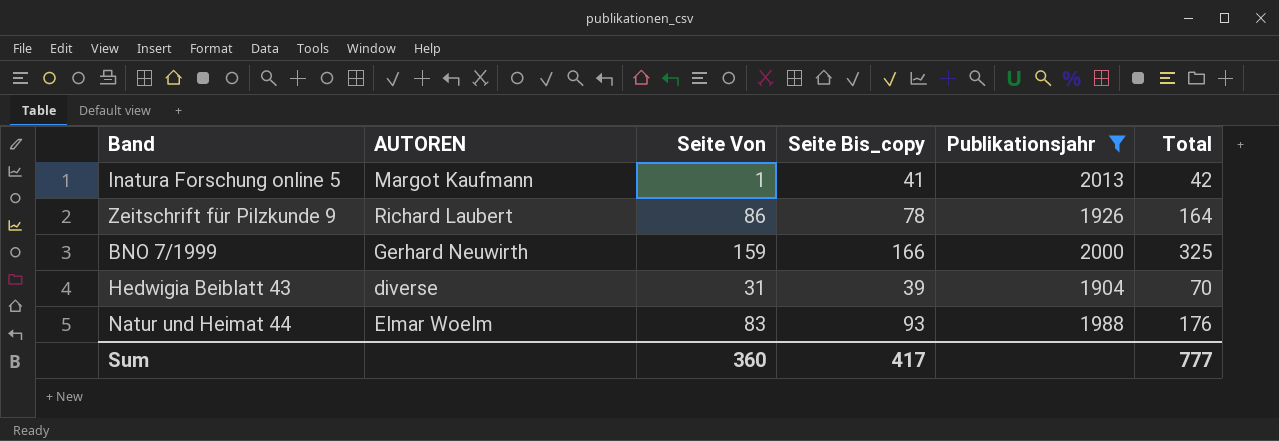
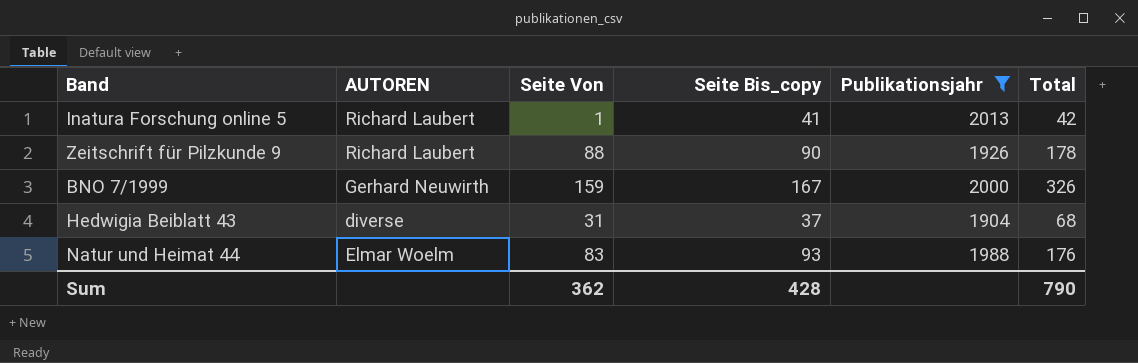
Inatura Forschung online 5 | AUTOREN: Margot Kaufmann -> Richard Laubert
Zeitschrift für Pilzkunde 9 | Seite Von: 86 -> 88
Zeitschrift für Pilzkunde 9 | Seite Bis_copy: 78 -> 90
Zeitschrift für Pilzkunde 9 | Total: 164 -> 178
BNO 7/1999 | Seite Bis_copy: 166 -> 167
BNO 7/1999 | Total: 325 -> 326
Hedwigia Beiblatt 43 | Seite Bis_copy: 39 -> 37
Hedwigia Beiblatt 43 | Total: 70 -> 68
Sum | Seite Von: 360 -> 362
Sum | Seite Bis_copy: 417 -> 428
Sum | Total: 777 -> 790

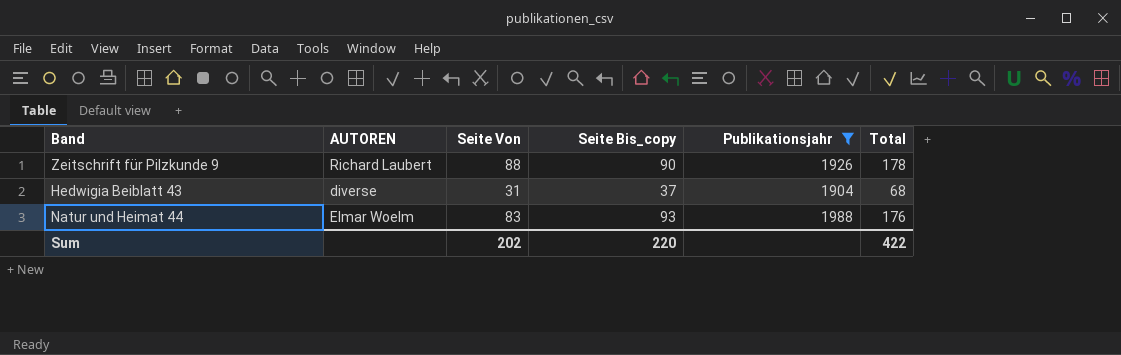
row Inatura Forschung online 5: Richard Laubert | 1 | 41 | 2013 | 42 -> none
row BNO 7/1999: Gerhard Neuwirth | 159 | 167 | 2000 | 326 -> none
Sum | Seite Von: 362 -> 202
Sum | Seite Bis_copy: 428 -> 220
Sum | Total: 790 -> 422

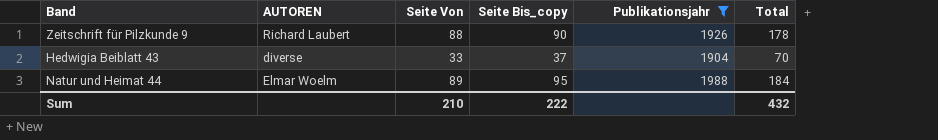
Hedwigia Beiblatt 43 | Seite Von: 31 -> 33
Hedwigia Beiblatt 43 | Total: 68 -> 70
Natur und Heimat 44 | Seite Von: 83 -> 89
Natur und Heimat 44 | Seite Bis_copy: 93 -> 95
Natur und Heimat 44 | Total: 176 -> 184
Sum | Seite Von: 202 -> 210
Sum | Seite Bis_copy: 220 -> 222
Sum | Total: 422 -> 432

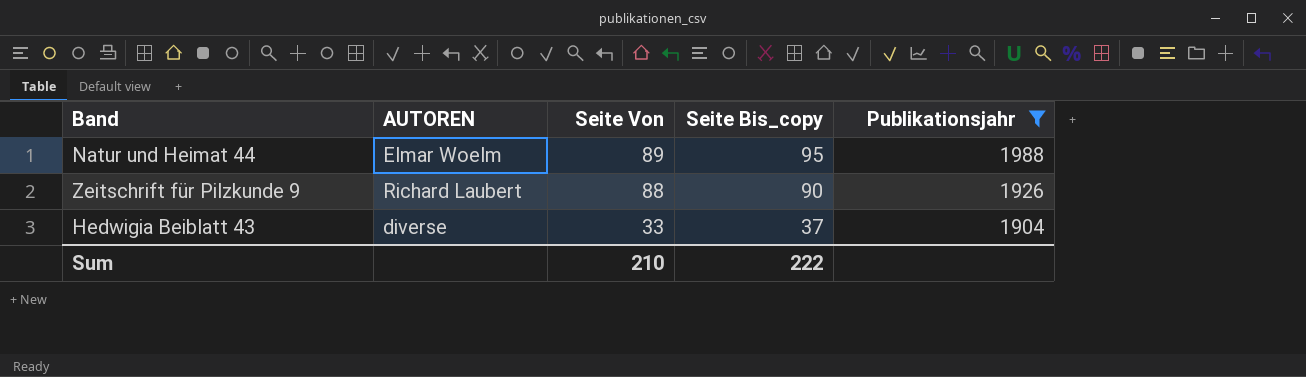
row order: none -> Seite Von descending
column Total | formula: [Seite Von] + [Seite Bis_copy] -> none

